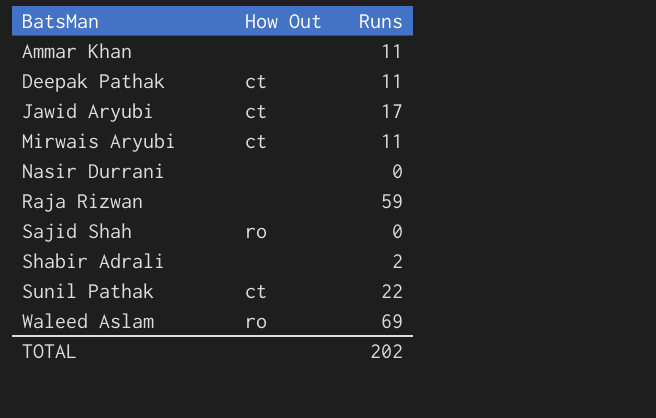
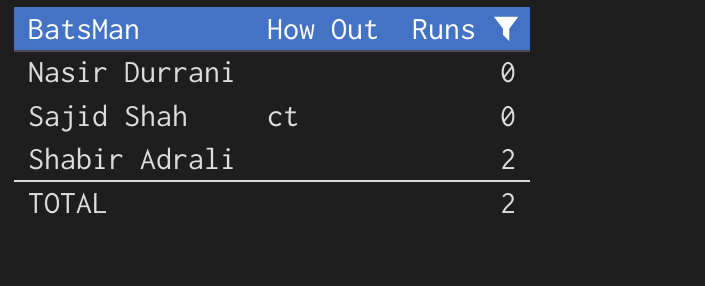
filter: none -> Runs <= 2
Sajid Shah | How Out: ro -> ct
TOTAL | Runs: 202 -> 2

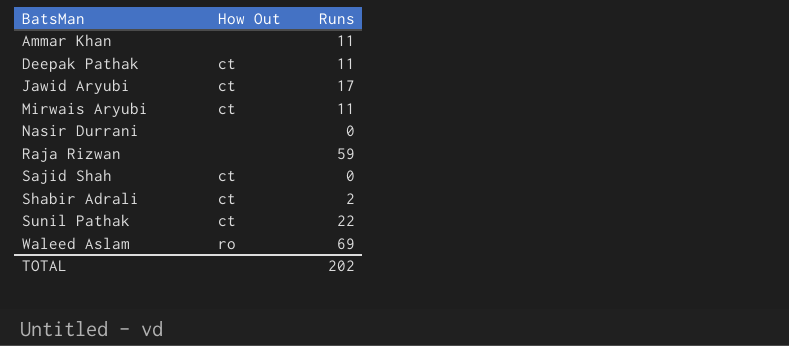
filter: Runs <= 2 -> none
Shabir Adrali | How Out: none -> ct
TOTAL | Runs: 2 -> 202

